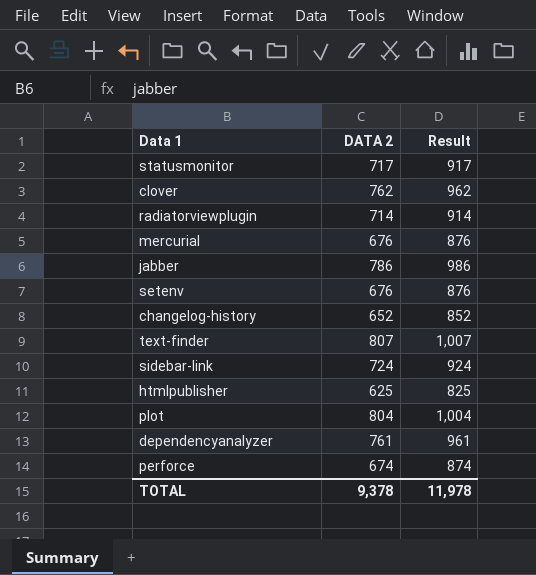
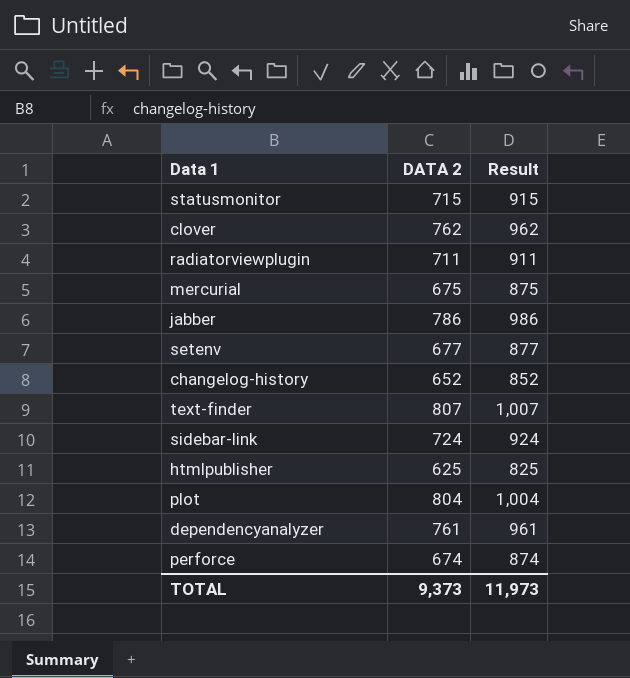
statusmonitor | DATA 2: 717 -> 715
statusmonitor | Result: 917 -> 915
radiatorviewplugin | DATA 2: 714 -> 711
radiatorviewplugin | Result: 914 -> 911
mercurial | DATA 2: 676 -> 675
mercurial | Result: 876 -> 875
setenv | DATA 2: 676 -> 677
setenv | Result: 876 -> 877
TOTAL | DATA 2: 9,378 -> 9,373
TOTAL | Result: 11,978 -> 11,973

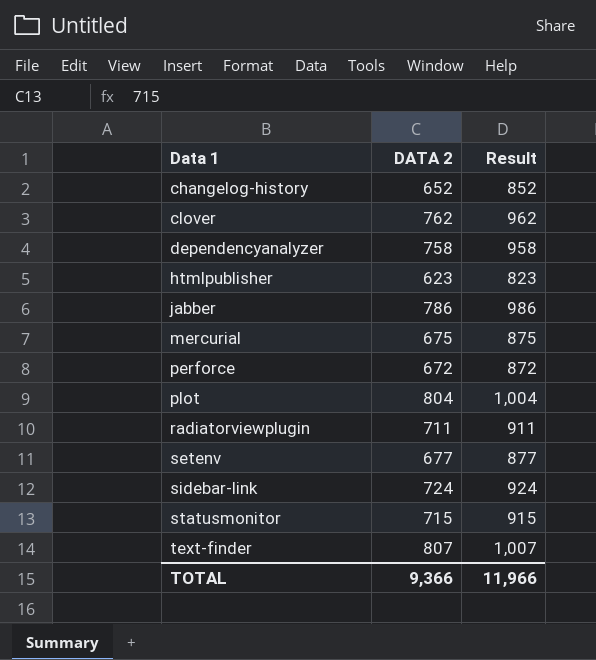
row order: none -> Data 1 ascending
dependencyanalyzer | DATA 2: 761 -> 758
dependencyanalyzer | Result: 961 -> 958
htmlpublisher | DATA 2: 625 -> 623
htmlpublisher | Result: 825 -> 823
perforce | DATA 2: 674 -> 672
perforce | Result: 874 -> 872
TOTAL | DATA 2: 9,373 -> 9,366
TOTAL | Result: 11,973 -> 11,966

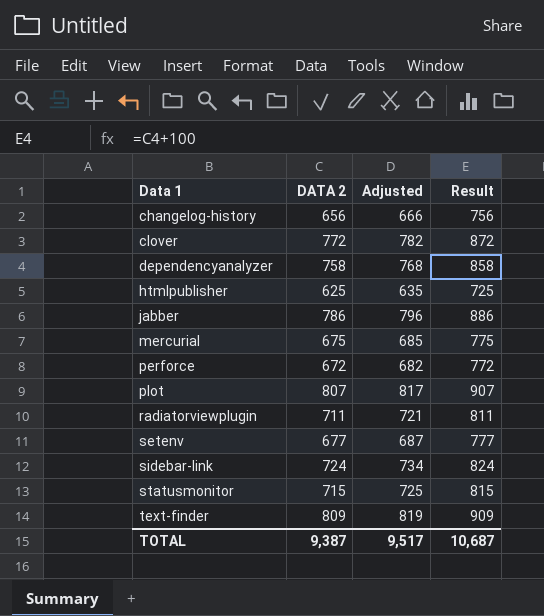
column Adjusted | formula: none -> [DATA 2] + 10
column Result | formula: [DATA 2] + 200 -> [DATA 2] + 100
changelog-history | DATA 2: 652 -> 656
clover | DATA 2: 762 -> 772
htmlpublisher | DATA 2: 623 -> 625
plot | DATA 2: 804 -> 807
text-finder | DATA 2: 807 -> 809
TOTAL | DATA 2: 9,366 -> 9,387
TOTAL | Result: 11,966 -> 10,687

